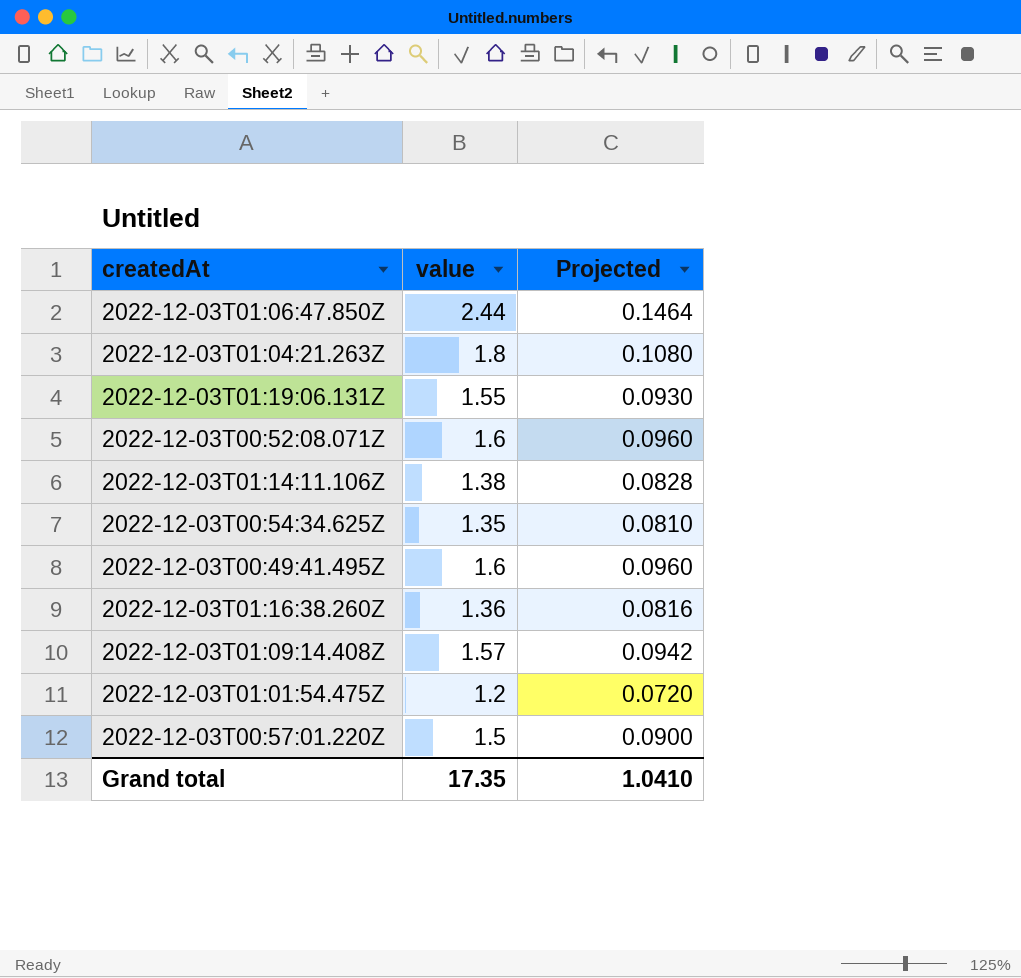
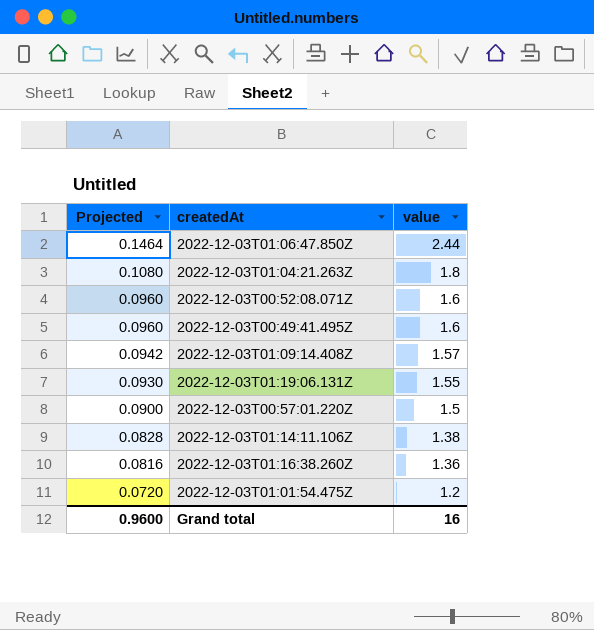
row order: none -> Projected descending
column Projected | position: 3 -> 1
row 2022-12-03T00:54:34.625Z: 1.35 | 0.0810 -> none
Grand total | Projected: 1.0410 -> 0.9600
Grand total | value: 17.35 -> 16

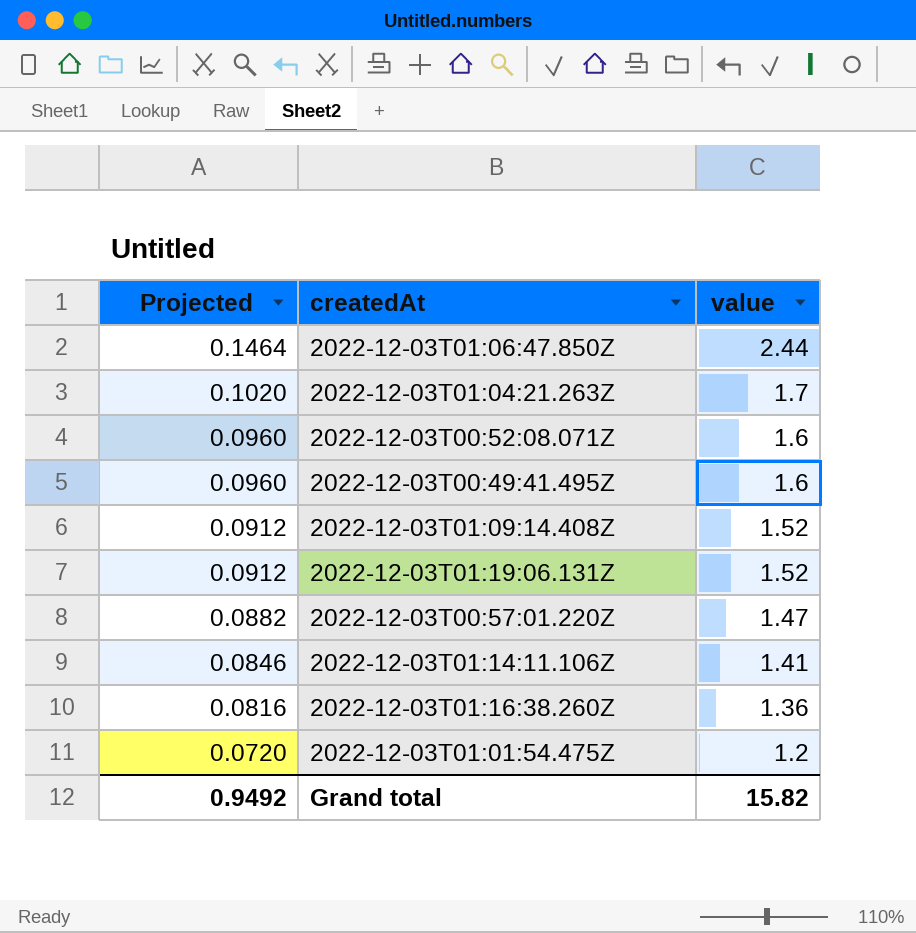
2022-12-03T01:04:21.263Z | Projected: 0.1080 -> 0.1020
2022-12-03T01:04:21.263Z | value: 1.8 -> 1.7
2022-12-03T01:09:14.408Z | Projected: 0.0942 -> 0.0912
2022-12-03T01:09:14.408Z | value: 1.57 -> 1.52
2022-12-03T01:19:06.131Z | Projected: 0.0930 -> 0.0912
2022-12-03T01:19:06.131Z | value: 1.55 -> 1.52
2022-12-03T00:57:01.220Z | Projected: 0.0900 -> 0.0882
2022-12-03T00:57:01.220Z | value: 1.5 -> 1.47
2022-12-03T01:14:11.106Z | Projected: 0.0828 -> 0.0846
2022-12-03T01:14:11.106Z | value: 1.38 -> 1.41
Grand total | Projected: 0.9600 -> 0.9492
Grand total | value: 16 -> 15.82

